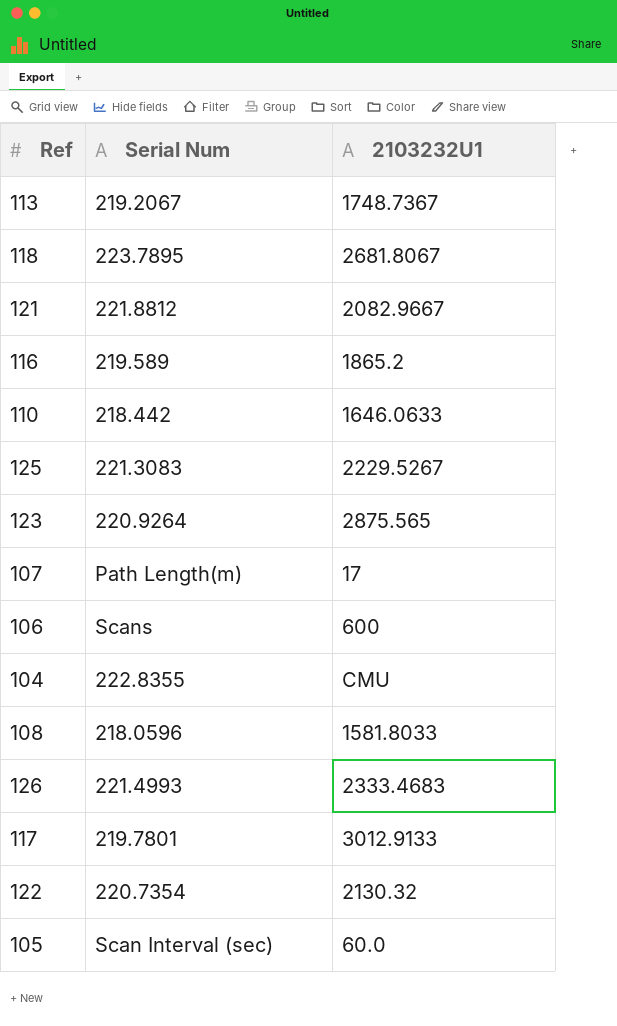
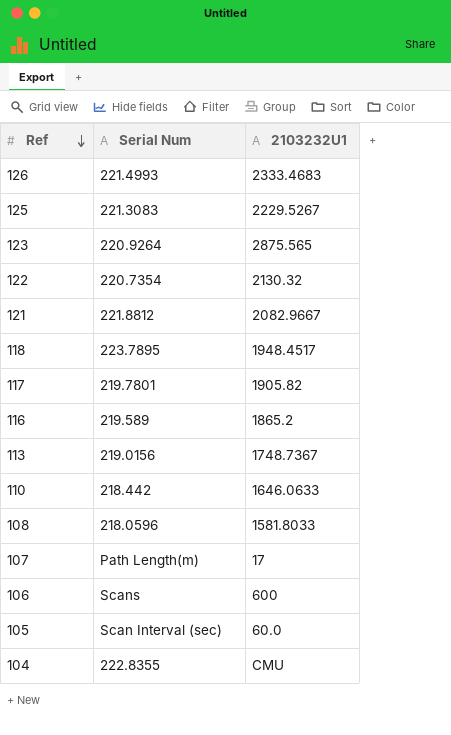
row order: none -> Ref descending
118 | 2103232U1: 2681.8067 -> 1948.4517
117 | 2103232U1: 3012.9133 -> 1905.82
113 | Serial Num: 219.2067 -> 219.0156

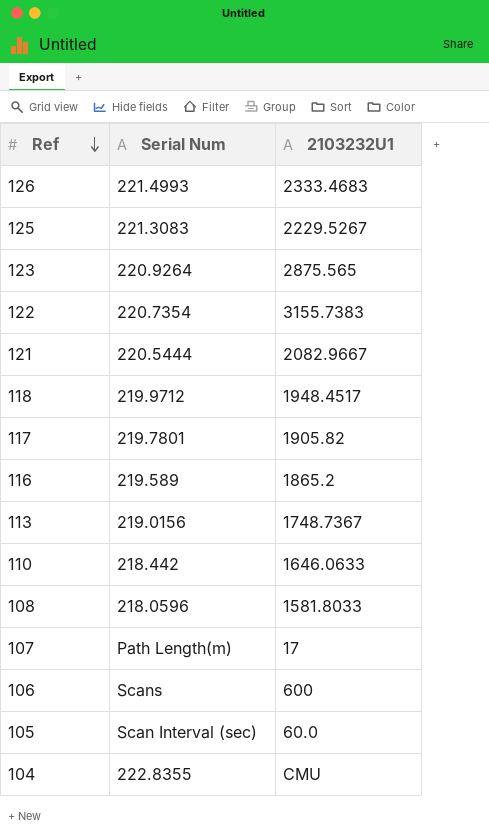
122 | 2103232U1: 2130.32 -> 3155.7383
121 | Serial Num: 221.8812 -> 220.5444
118 | Serial Num: 223.7895 -> 219.9712

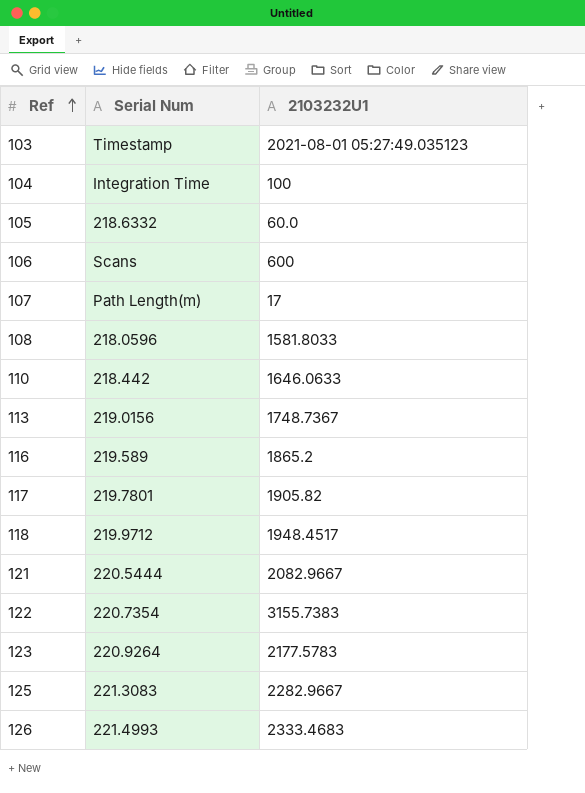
row order: Ref descending -> Ref ascending
row 103: none -> Timestamp | 2021-08-01 05:27:49.035123
104 | Serial Num: 222.8355 -> Integration Time
104 | 2103232U1: CMU -> 100
105 | Serial Num: Scan Interval (sec) -> 218.6332
123 | 2103232U1: 2875.565 -> 2177.5783
125 | 2103232U1: 2229.5267 -> 2282.9667

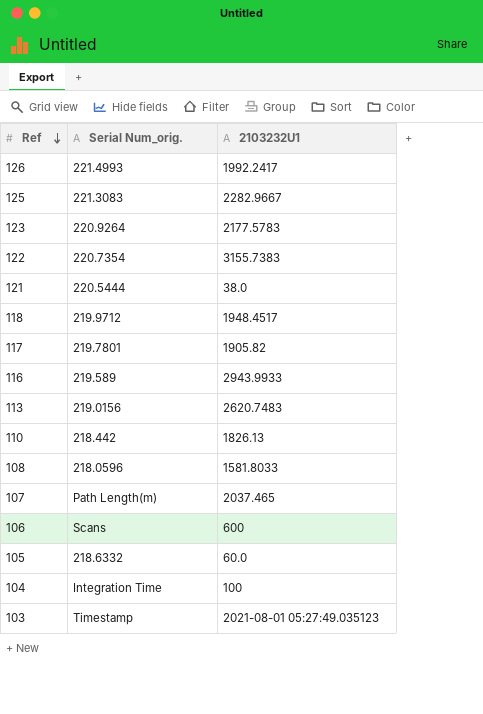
row order: Ref ascending -> Ref descending
column name: Serial Num -> Serial Num_orig.
126 | 2103232U1: 2333.4683 -> 1992.2417
121 | 2103232U1: 2082.9667 -> 38.0
116 | 2103232U1: 1865.2 -> 2943.9933
113 | 2103232U1: 1748.7367 -> 2620.7483
110 | 2103232U1: 1646.0633 -> 1826.13
107 | 2103232U1: 17 -> 2037.465

